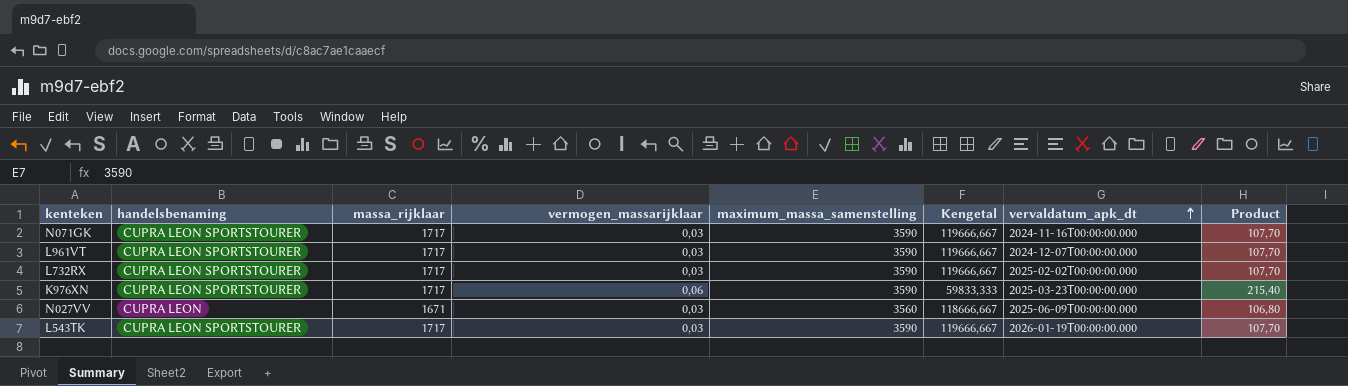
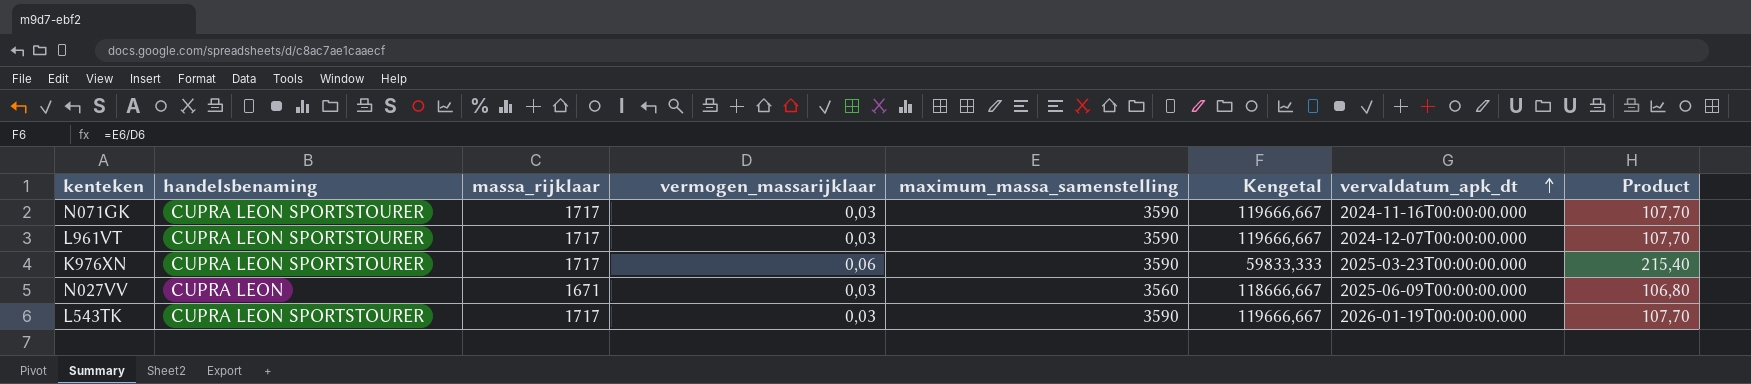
row L732RX: CUPRA LEON SPORTSTOURER | 1717 | 0,03 | 3590 | 119666,667 | 2025-02-02T00:00:00.000 | 107,70 -> none

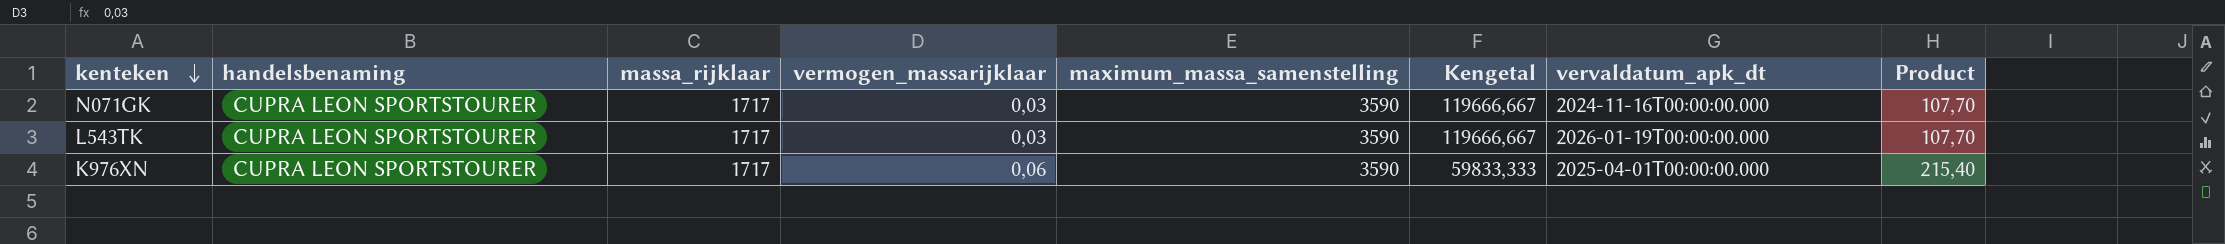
row order: vervaldatum_apk_dt ascending -> kenteken descending
row L961VT: CUPRA LEON SPORTSTOURER | 1717 | 0,03 | 3590 | 119666,667 | 2024-12-07T00:00:00.000 | 107,70 -> none
row N027VV: CUPRA LEON | 1671 | 0,03 | 3560 | 118666,667 | 2025-06-09T00:00:00.000 | 106,80 -> none
K976XN | vervaldatum_apk_dt: 2025-03-23T00:00:00.000 -> 2025-04-01T00:00:00.000

